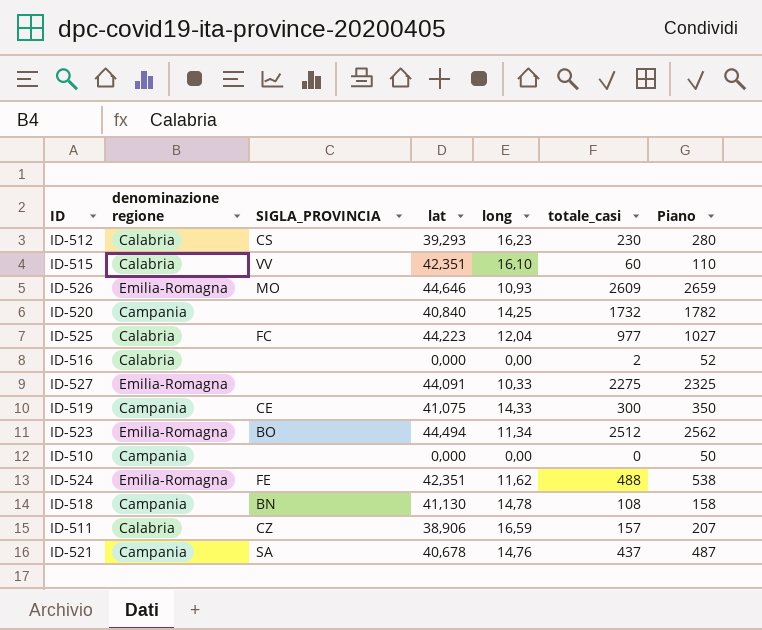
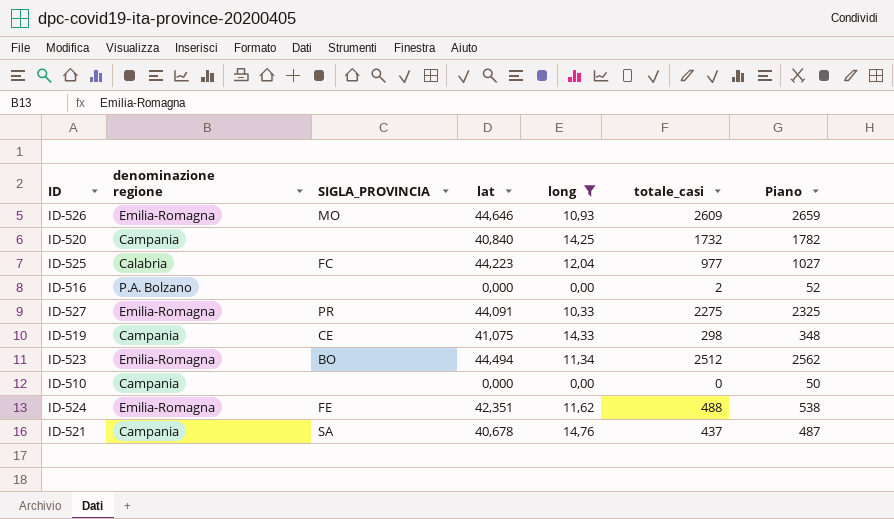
filter: none -> long <= 14,76
ID-516 | denominazione regione: Calabria -> P.A. Bolzano
ID-527 | SIGLA_PROVINCIA: none -> PR
ID-519 | totale_casi: 300 -> 298
ID-519 | Piano: 350 -> 348

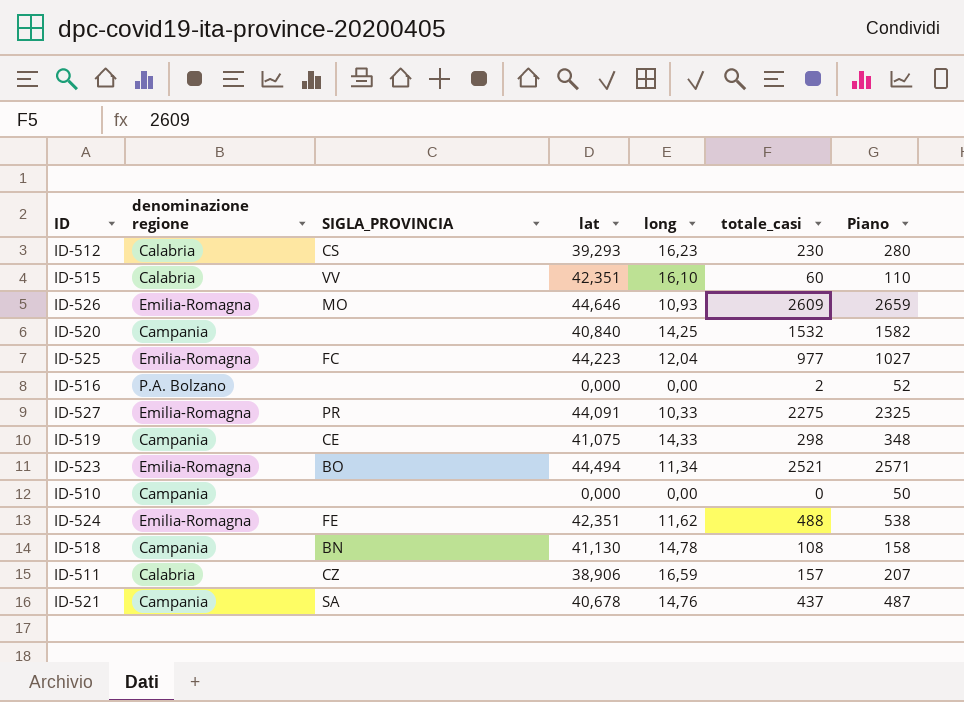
filter: long <= 14,76 -> none
ID-520 | totale_casi: 1732 -> 1532
ID-520 | Piano: 1782 -> 1582
ID-525 | denominazione regione: Calabria -> Emilia-Romagna
ID-523 | totale_casi: 2512 -> 2521
ID-523 | Piano: 2562 -> 2571

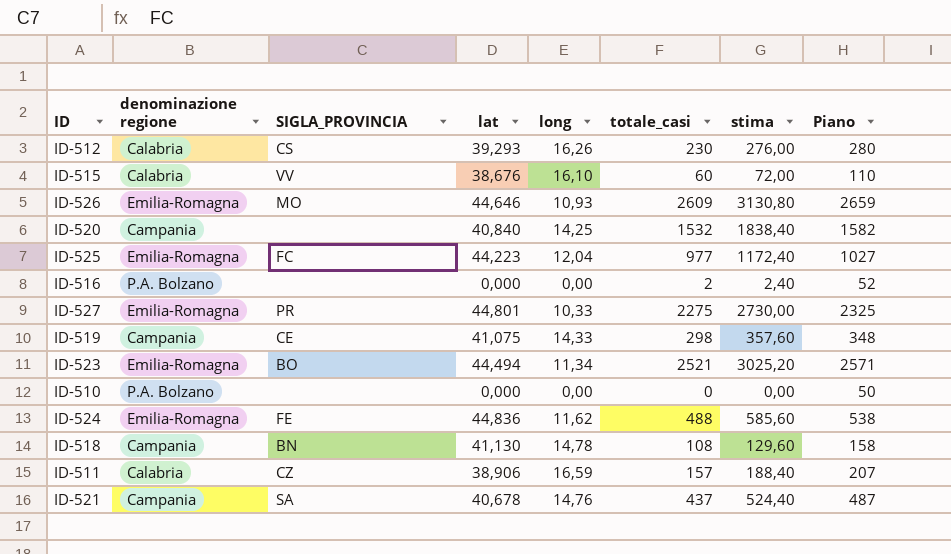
column stima | formula: none -> [totale_casi] * 1,2
ID-512 | long: 16,23 -> 16,26
ID-515 | lat: 42,351 -> 38,676
ID-527 | lat: 44,091 -> 44,801
ID-510 | denominazione regione: Campania -> P.A. Bolzano
ID-524 | lat: 42,351 -> 44,836

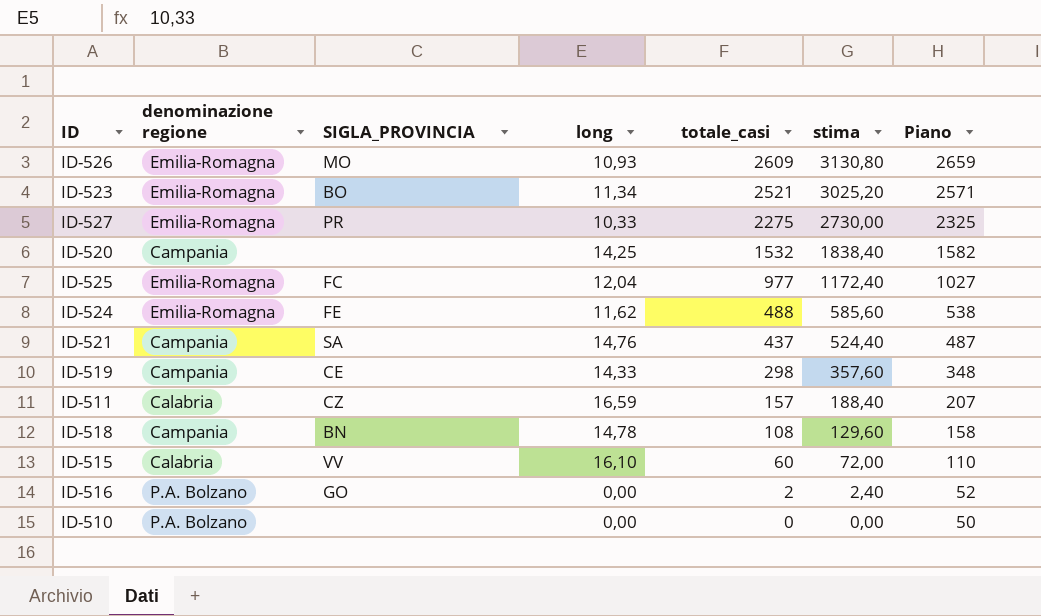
row order: none -> totale_casi descending
column lat | position: 4 -> none
row ID-512: Calabria | CS | 39,293 | 16,26 | 230 | 276,00 | 280 -> none
ID-516 | SIGLA_PROVINCIA: none -> GO

